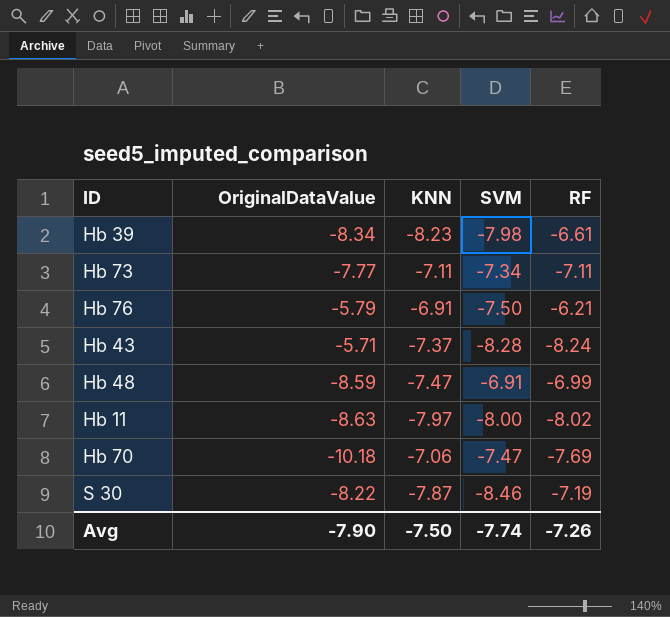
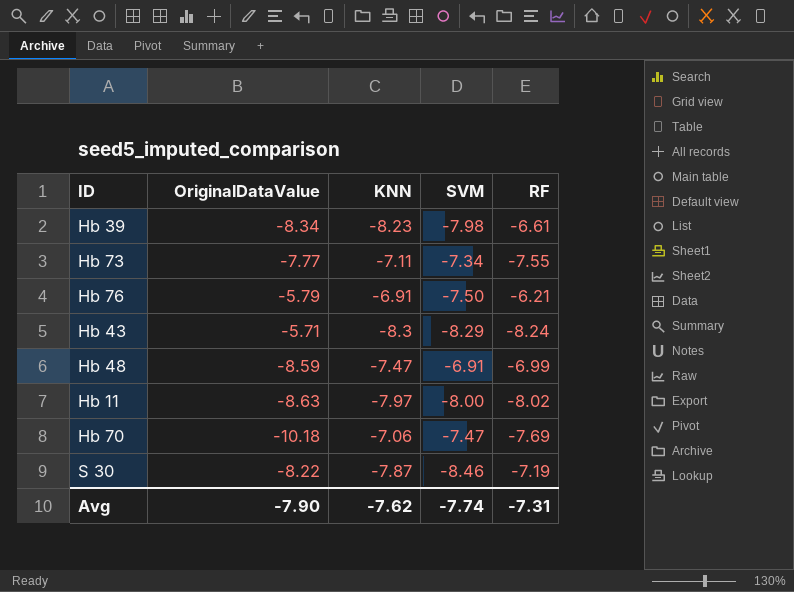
Hb 73 | RF: -7.11 -> -7.55
Hb 43 | KNN: -7.37 -> -8.3
Hb 43 | SVM: -8.28 -> -8.29
Avg | KNN: -7.50 -> -7.62
Avg | RF: -7.26 -> -7.31

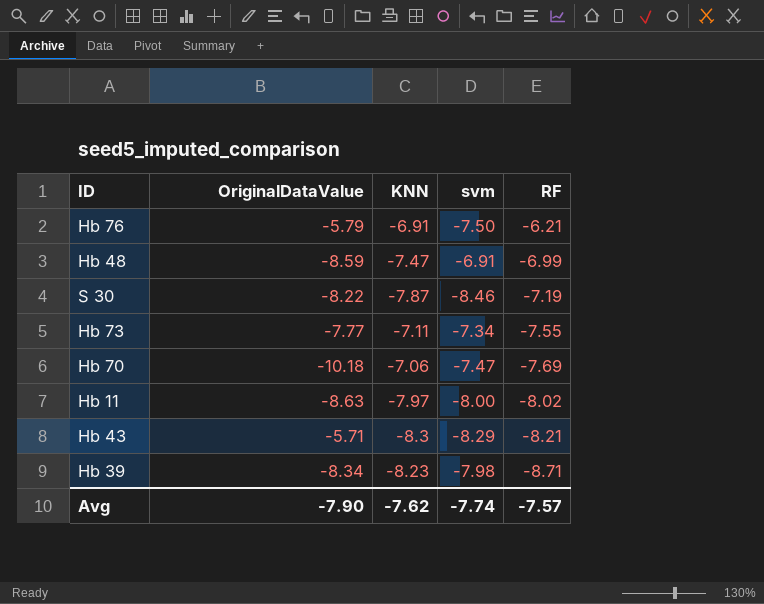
row order: none -> RF descending
column name: SVM -> svm
Hb 43 | RF: -8.24 -> -8.21
Hb 39 | RF: -6.61 -> -8.71
Avg | RF: -7.31 -> -7.57

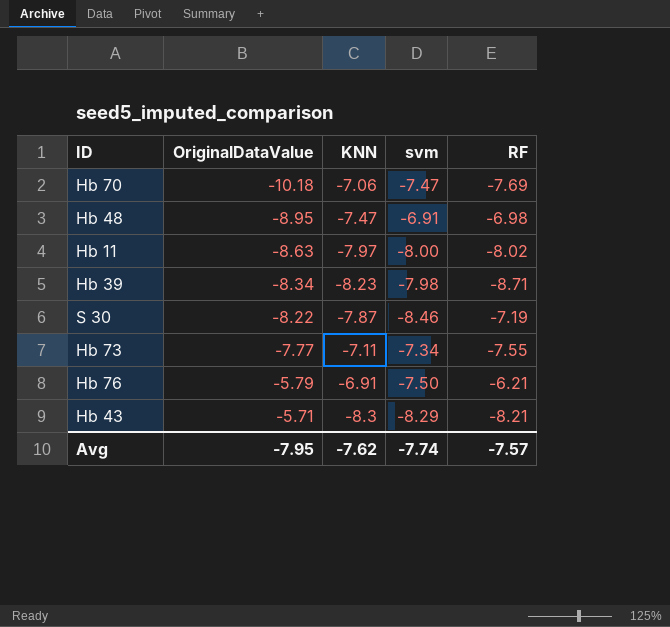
row order: RF descending -> OriginalDataValue ascending
Hb 48 | OriginalDataValue: -8.59 -> -8.95
Hb 48 | RF: -6.99 -> -6.98
Avg | OriginalDataValue: -7.90 -> -7.95

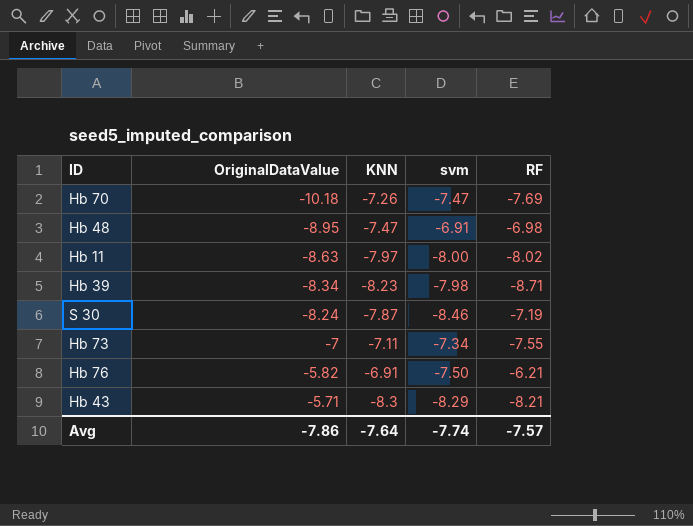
Hb 70 | KNN: -7.06 -> -7.26
S 30 | OriginalDataValue: -8.22 -> -8.24
Hb 73 | OriginalDataValue: -7.77 -> -7
Hb 76 | OriginalDataValue: -5.79 -> -5.82
Avg | OriginalDataValue: -7.95 -> -7.86
Avg | KNN: -7.62 -> -7.64

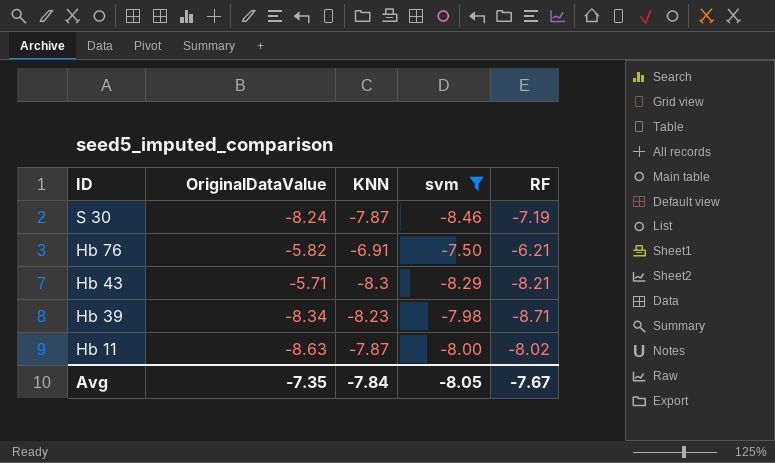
filter: none -> svm <= -7.50
row order: OriginalDataValue ascending -> ID descending
Hb 11 | KNN: -7.97 -> -7.87
Avg | OriginalDataValue: -7.86 -> -7.35
Avg | KNN: -7.64 -> -7.84
Avg | svm: -7.74 -> -8.05
Avg | RF: -7.57 -> -7.67

